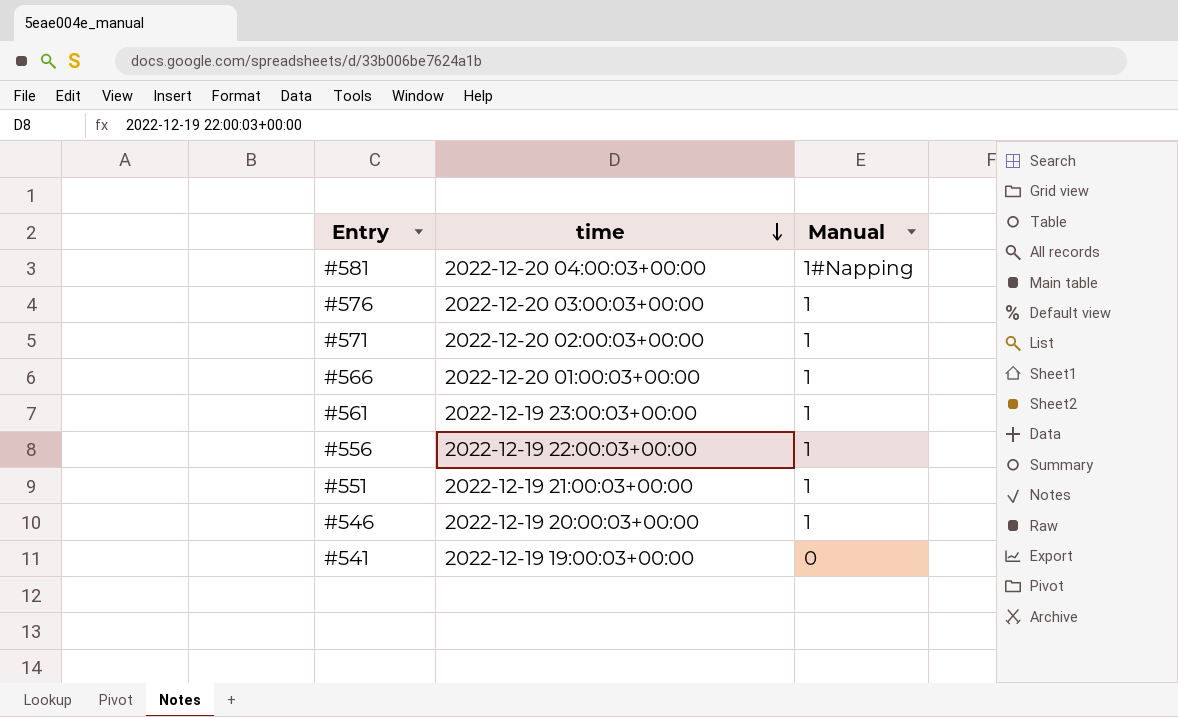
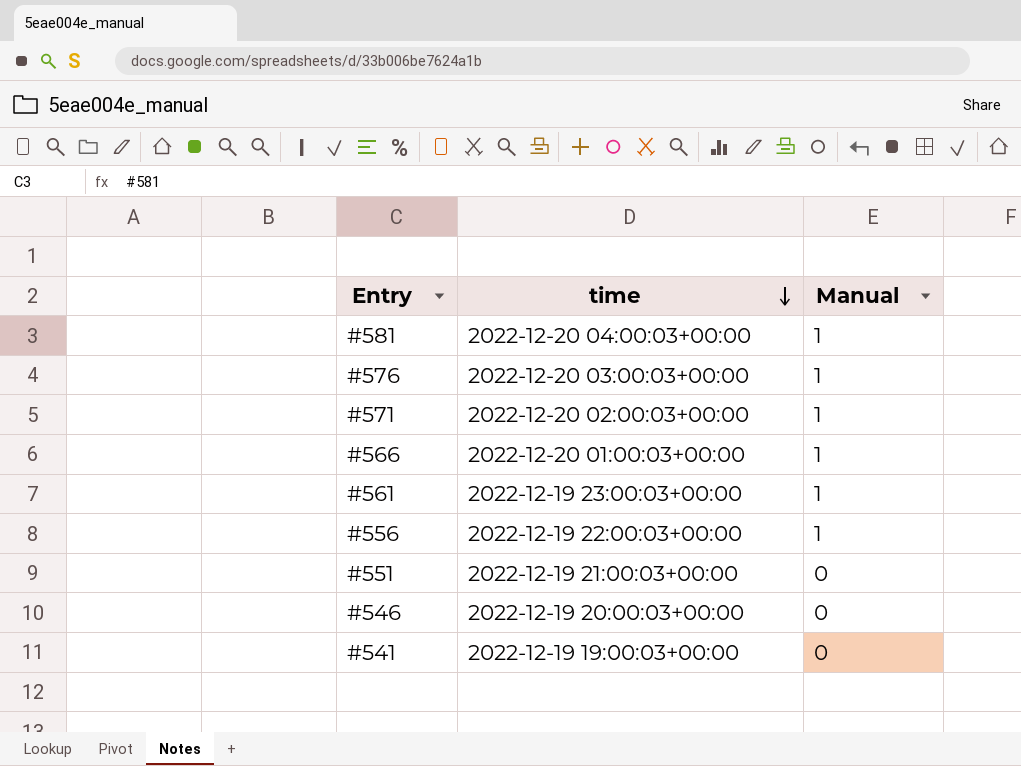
#581 | Manual: 1#Napping -> 1
#551 | Manual: 1 -> 0
#546 | Manual: 1 -> 0

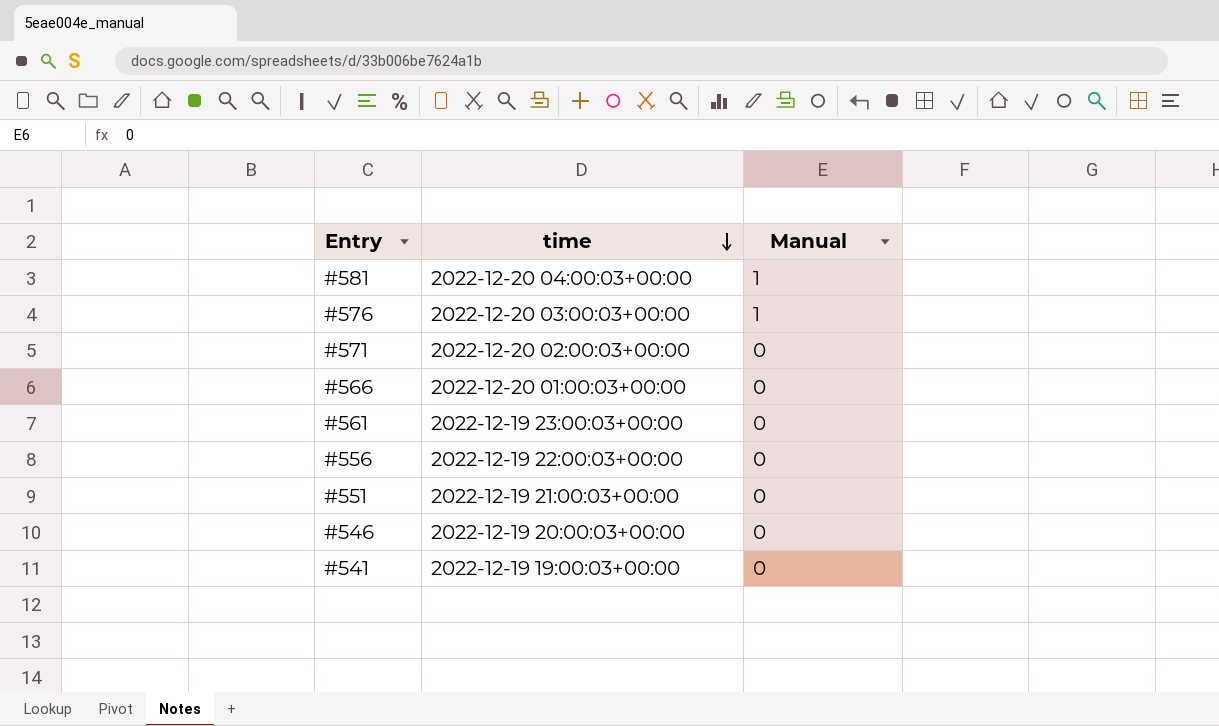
#571 | Manual: 1 -> 0
#566 | Manual: 1 -> 0
#561 | Manual: 1 -> 0
#556 | Manual: 1 -> 0

